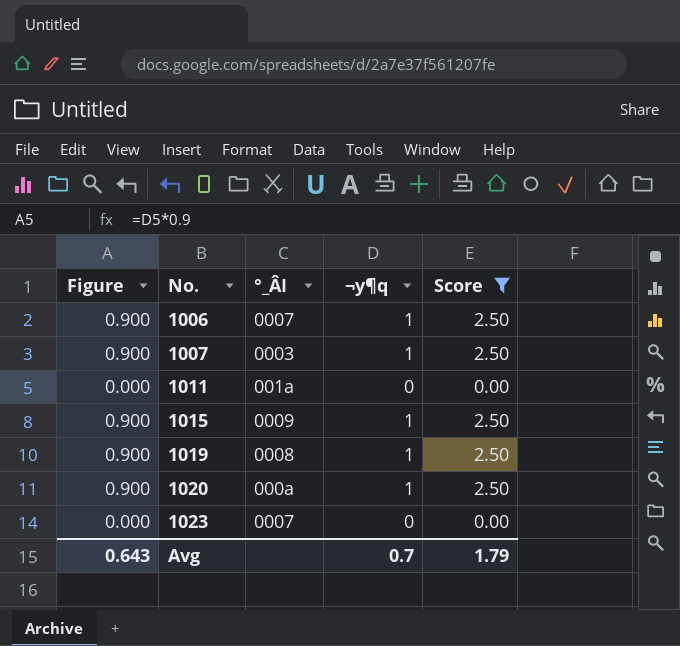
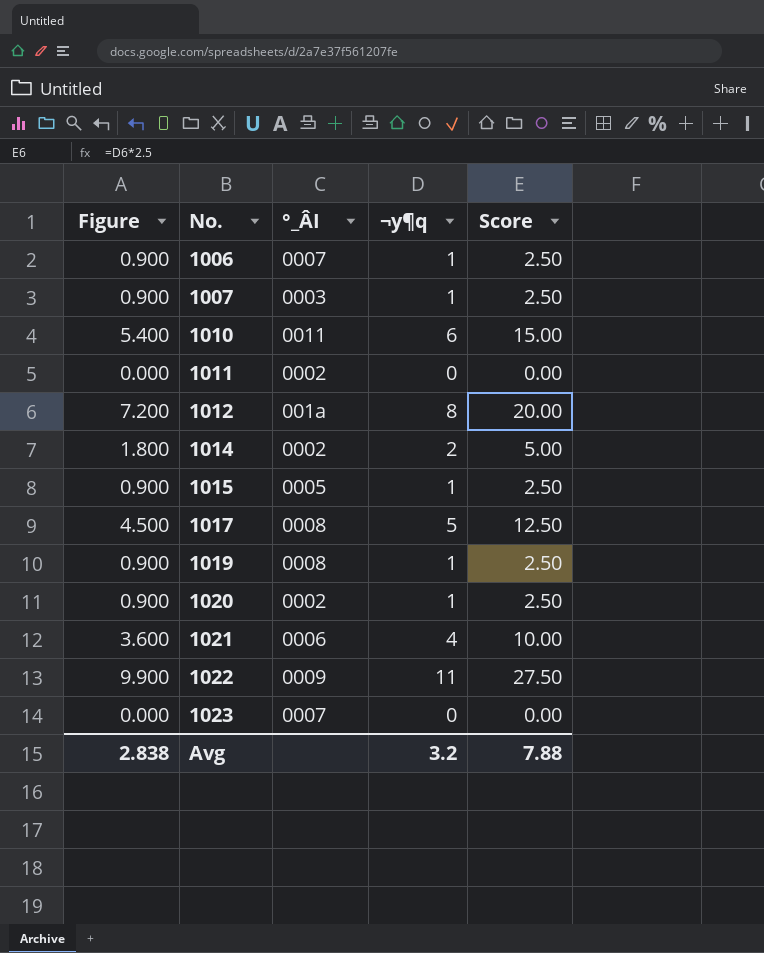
filter: Score <= 2.50 -> none
1011 | °_ÂI: 001a -> 0002
1015 | °_ÂI: 0009 -> 0005
1020 | °_ÂI: 000a -> 0002
Avg | Figure: 0.643 -> 2.838
Avg | ¬y¶q: 0.7 -> 3.2
Avg | Score: 1.79 -> 7.88

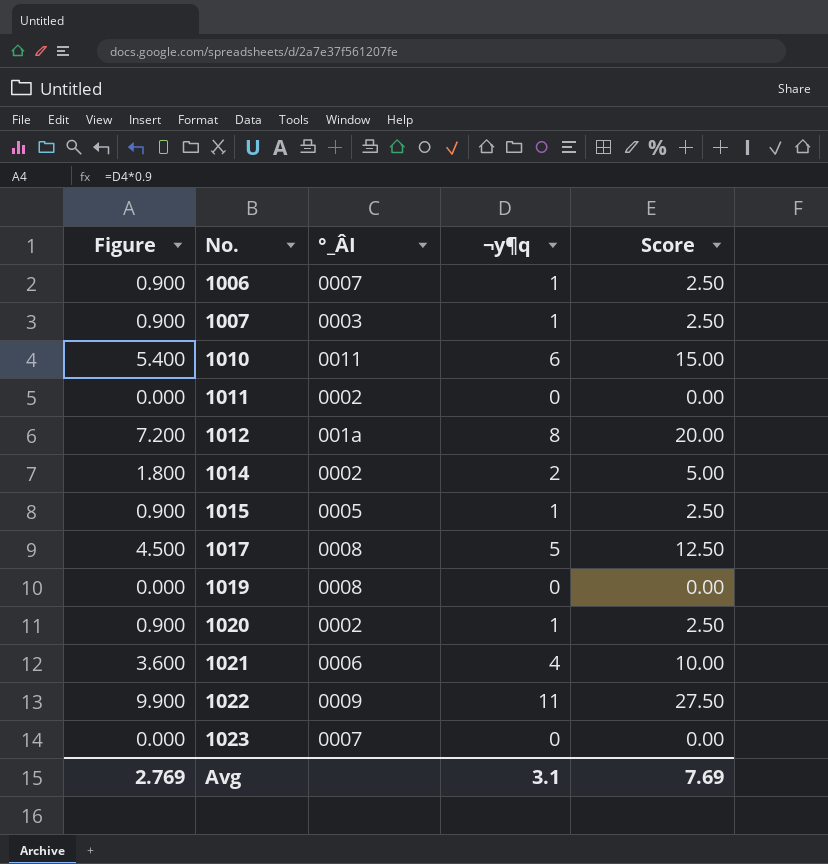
1019 | Figure: 0.900 -> 0.000
1019 | ¬y¶q: 1 -> 0
1019 | Score: 2.50 -> 0.00
Avg | Figure: 2.838 -> 2.769
Avg | ¬y¶q: 3.2 -> 3.1
Avg | Score: 7.88 -> 7.69

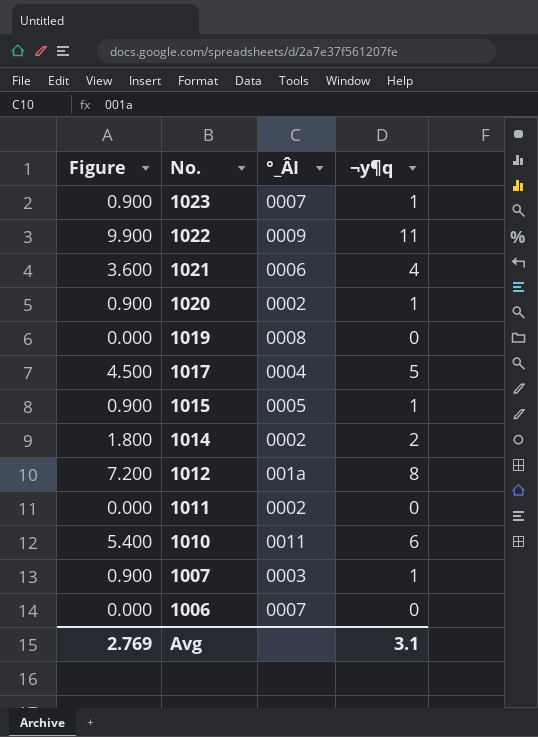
row order: No. ascending -> No. descending
column Score | formula: [¬y¶q] * 2.5 -> none
1023 | Figure: 0.000 -> 0.900
1023 | ¬y¶q: 0 -> 1
1017 | °_ÂI: 0008 -> 0004
1006 | Figure: 0.900 -> 0.000
1006 | ¬y¶q: 1 -> 0

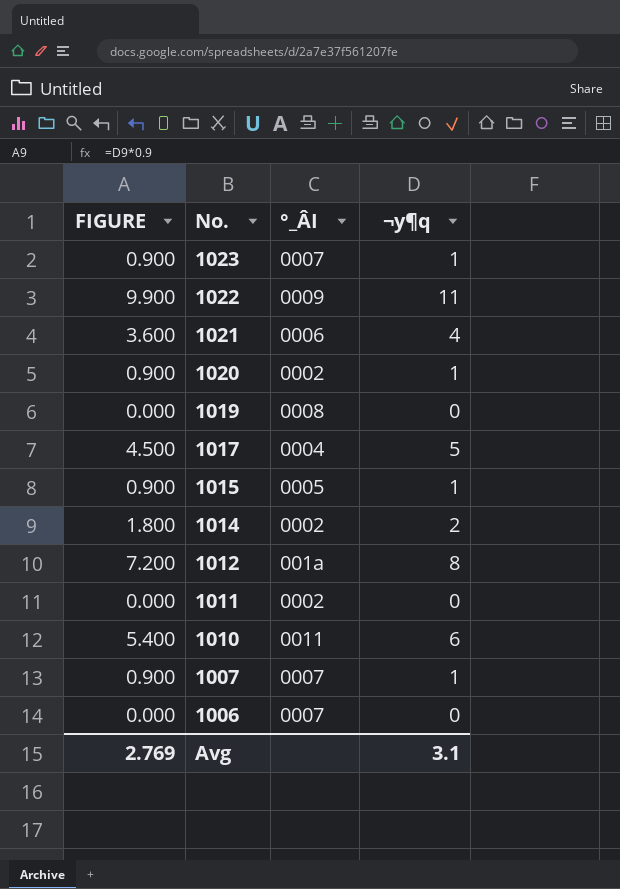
column name: Figure -> FIGURE
1007 | °_ÂI: 0003 -> 0007

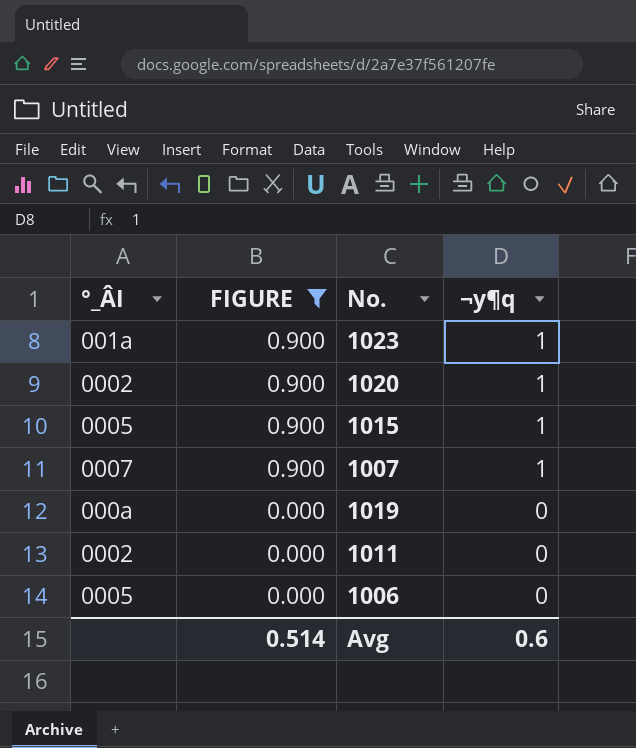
filter: none -> FIGURE <= 0.900
row order: No. descending -> FIGURE descending
column °_ÂI | position: 3 -> 1
1023 | °_ÂI: 0007 -> 001a
1019 | °_ÂI: 0008 -> 000a
1006 | °_ÂI: 0007 -> 0005
Avg | FIGURE: 2.769 -> 0.514
Avg | ¬y¶q: 3.1 -> 0.6

